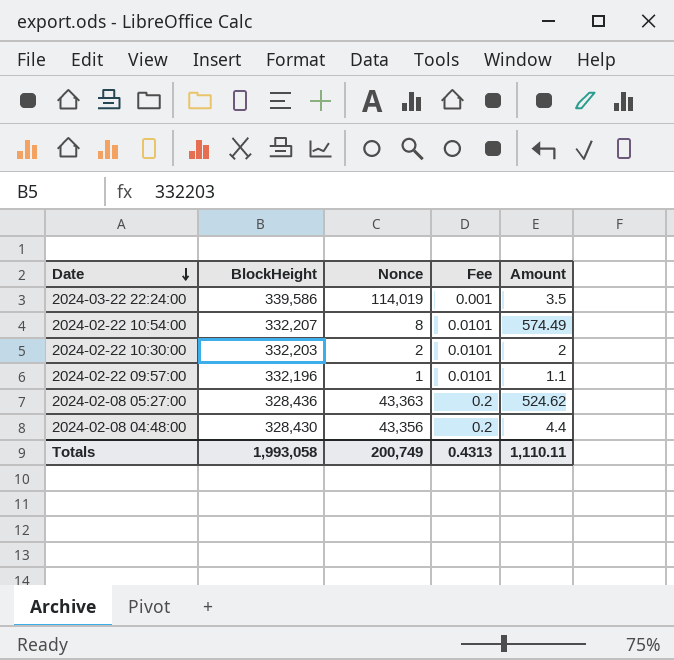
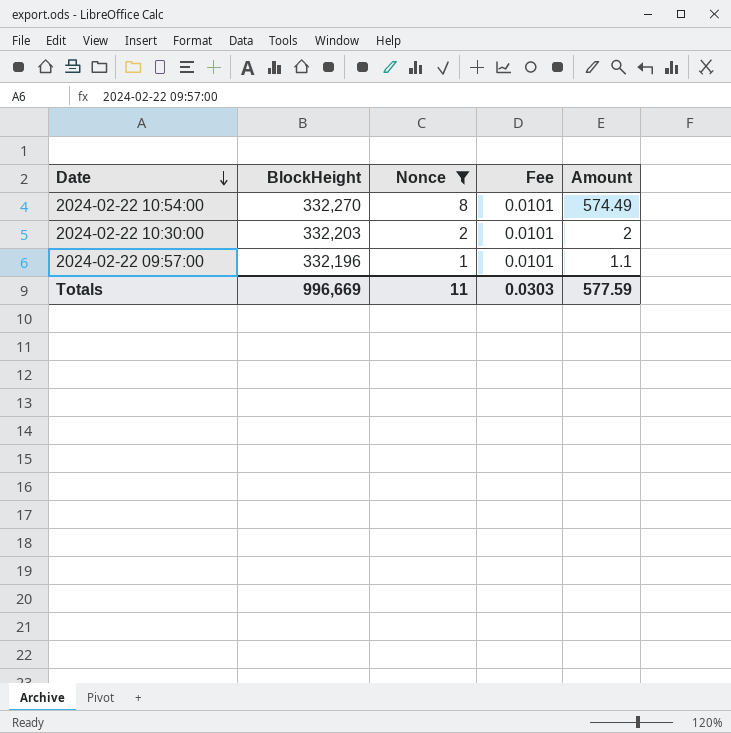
filter: none -> Nonce <= 8
2024-02-22 10:54:00 | BlockHeight: 332,207 -> 332,270
Totals | BlockHeight: 1,993,058 -> 996,669
Totals | Nonce: 200,749 -> 11
Totals | Fee: 0.4313 -> 0.0303
Totals | Amount: 1,110.11 -> 577.59

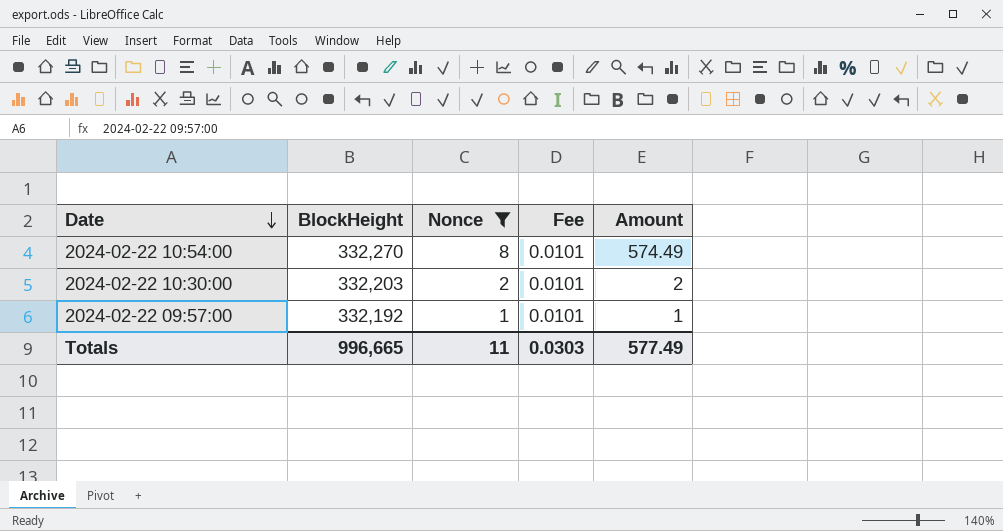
2024-02-22 09:57:00 | BlockHeight: 332,196 -> 332,192
2024-02-22 09:57:00 | Amount: 1.1 -> 1
Totals | BlockHeight: 996,669 -> 996,665
Totals | Amount: 577.59 -> 577.49

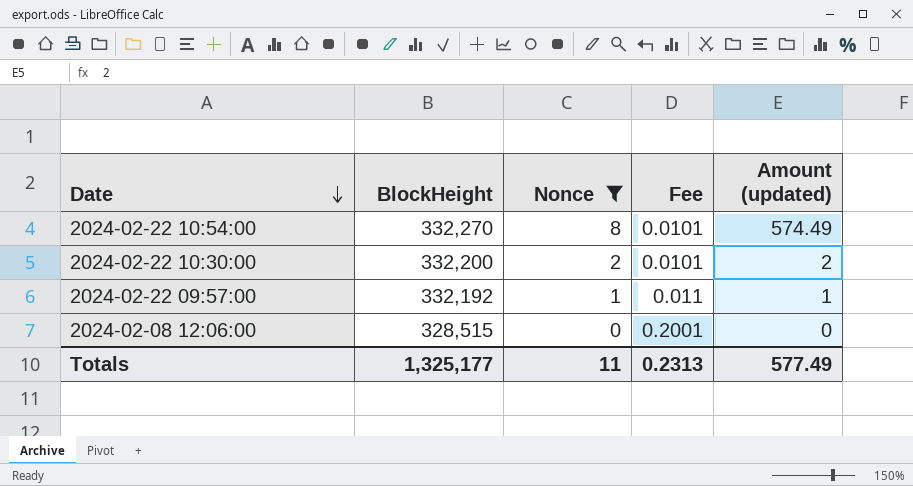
column name: Amount -> Amount (updated)
2024-02-22 10:30:00 | BlockHeight: 332,203 -> 332,200
2024-02-22 09:57:00 | Fee: 0.0101 -> 0.011
row 2024-02-08 12:06:00: none -> 328,515 | 0 | 0.2001 | 0
Totals | BlockHeight: 996,665 -> 1,325,177
Totals | Fee: 0.0303 -> 0.2313

